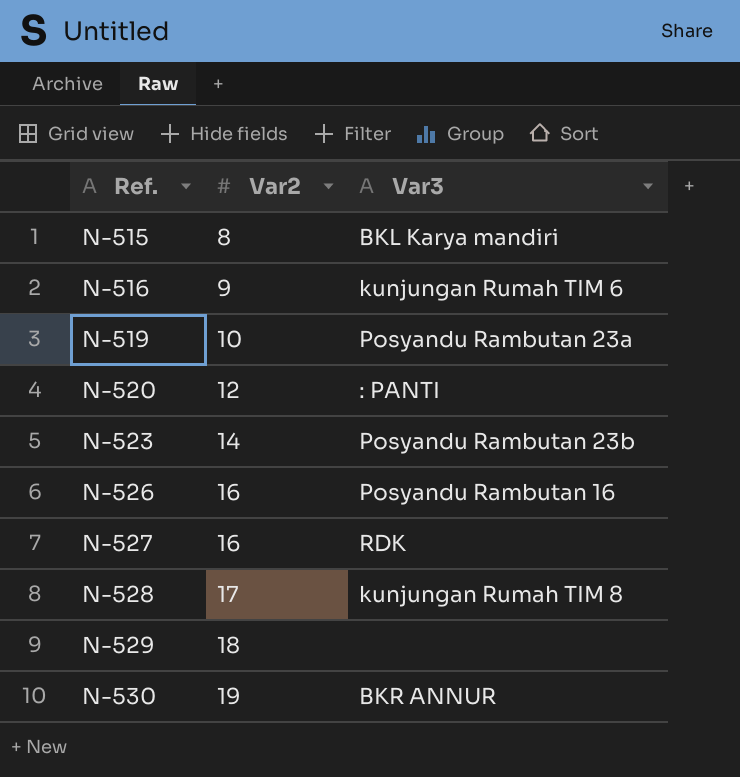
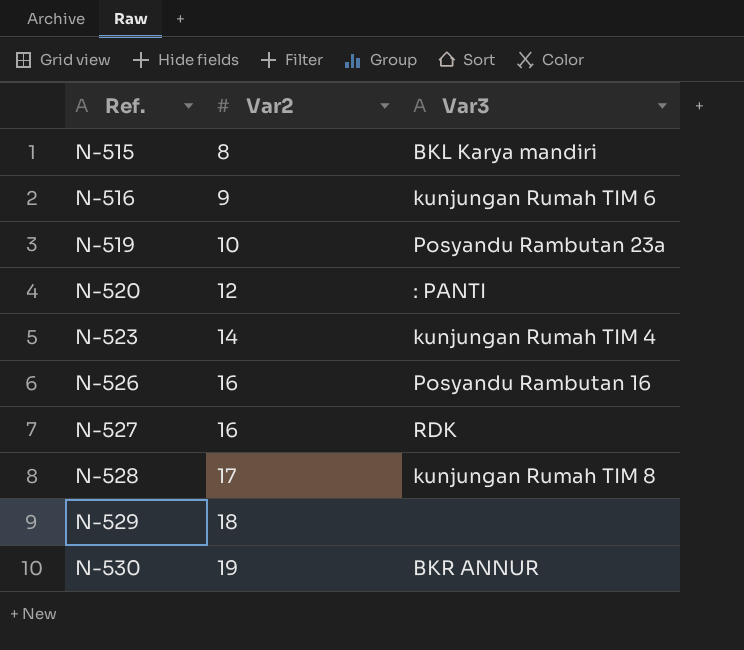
N-523 | Var3: Posyandu Rambutan 23b -> kunjungan Rumah TIM 4

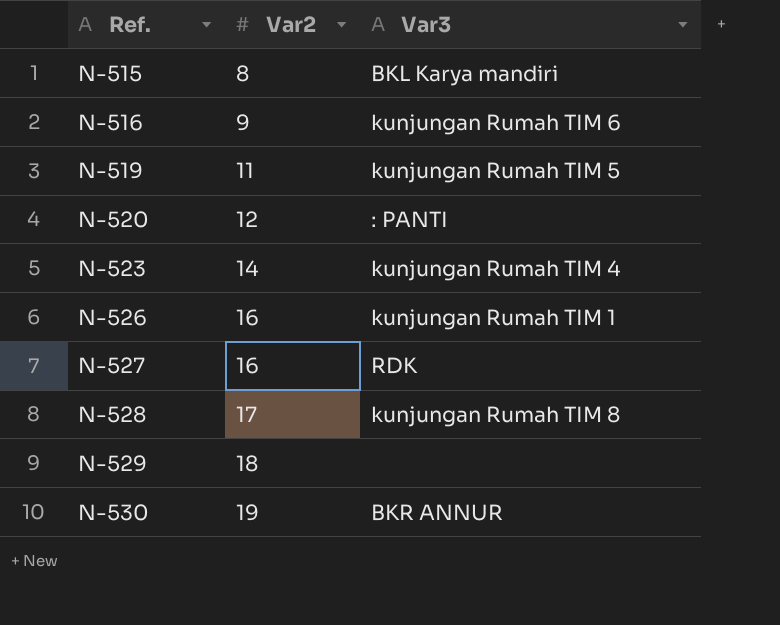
N-519 | Var2: 10 -> 11
N-519 | Var3: Posyandu Rambutan 23a -> kunjungan Rumah TIM 5
N-526 | Var3: Posyandu Rambutan 16 -> kunjungan Rumah TIM 1

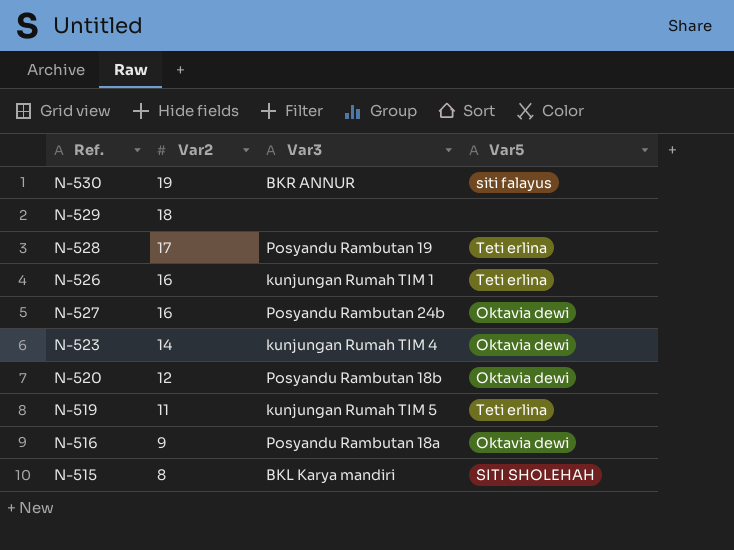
row order: Ref. ascending -> Var2 descending
column Var5 | position: none -> 4
N-528 | Var3: kunjungan Rumah TIM 8 -> Posyandu Rambutan 19
N-527 | Var3: RDK -> Posyandu Rambutan 24b
N-520 | Var3: : PANTI -> Posyandu Rambutan 18b
N-516 | Var3: kunjungan Rumah TIM 6 -> Posyandu Rambutan 18a

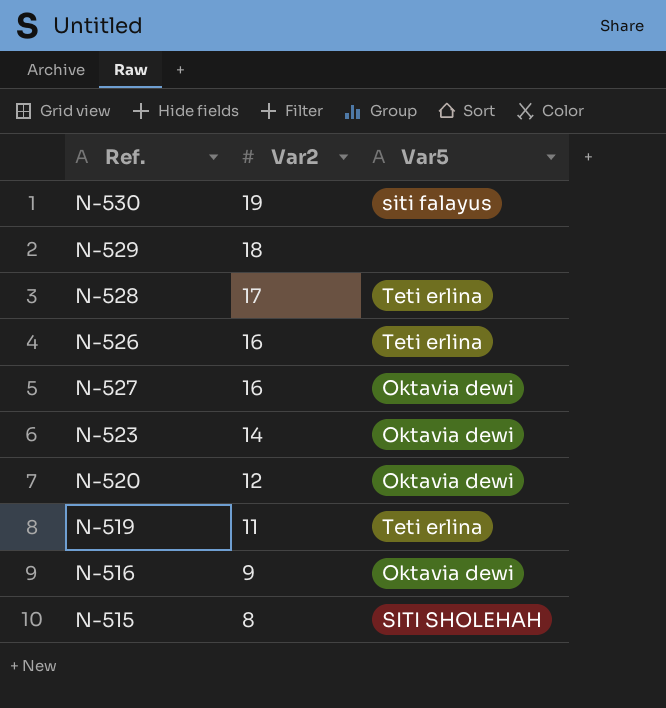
column Var3 | position: 3 -> none

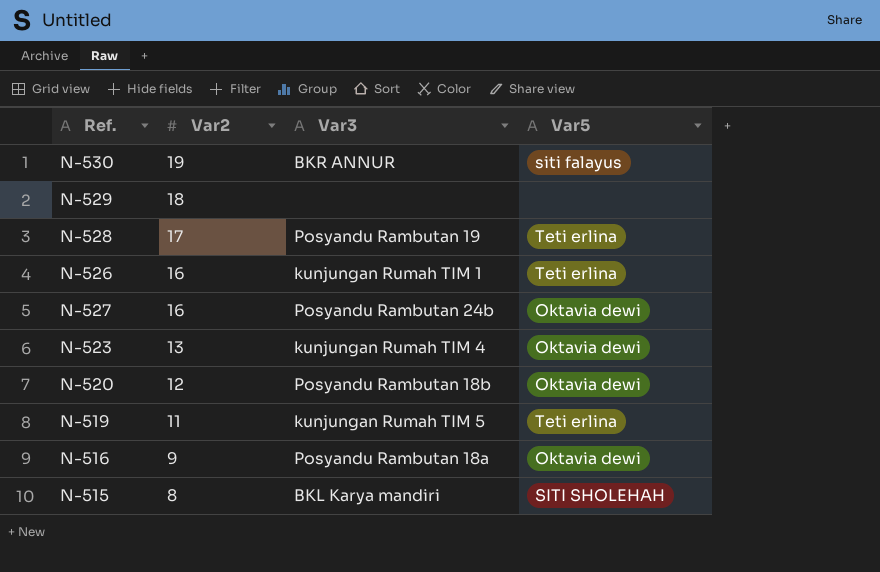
column Var3 | position: none -> 3
N-523 | Var2: 14 -> 13

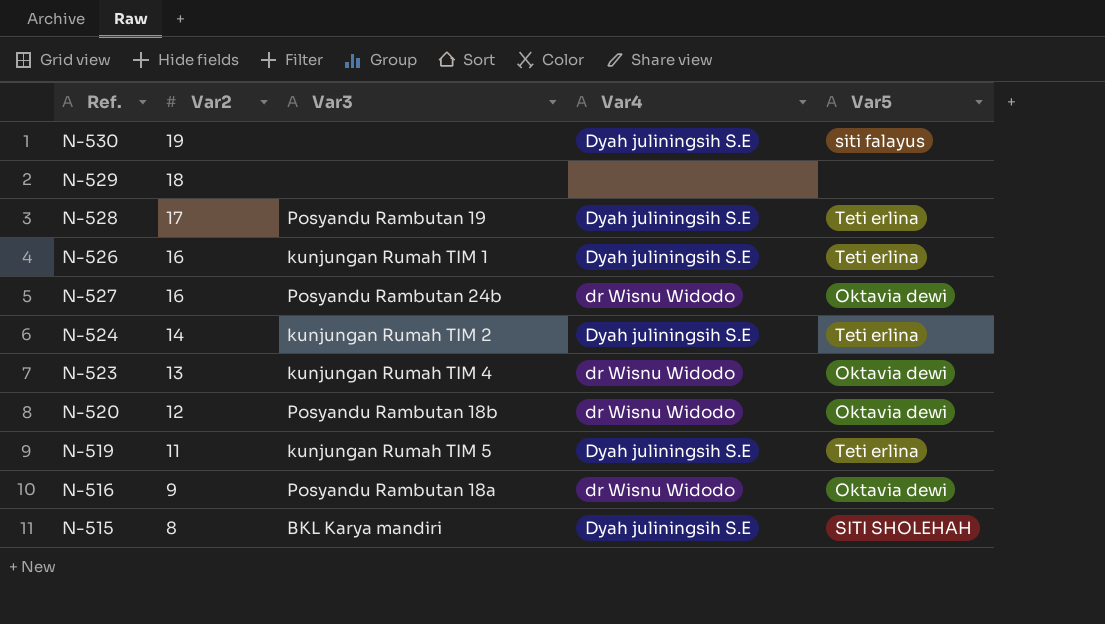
column Var4 | position: none -> 4
N-530 | Var3: BKR ANNUR -> none
row N-524: none -> 14 | kunjungan Rumah TIM 2 | Dyah juliningsih S.E | Teti erlina

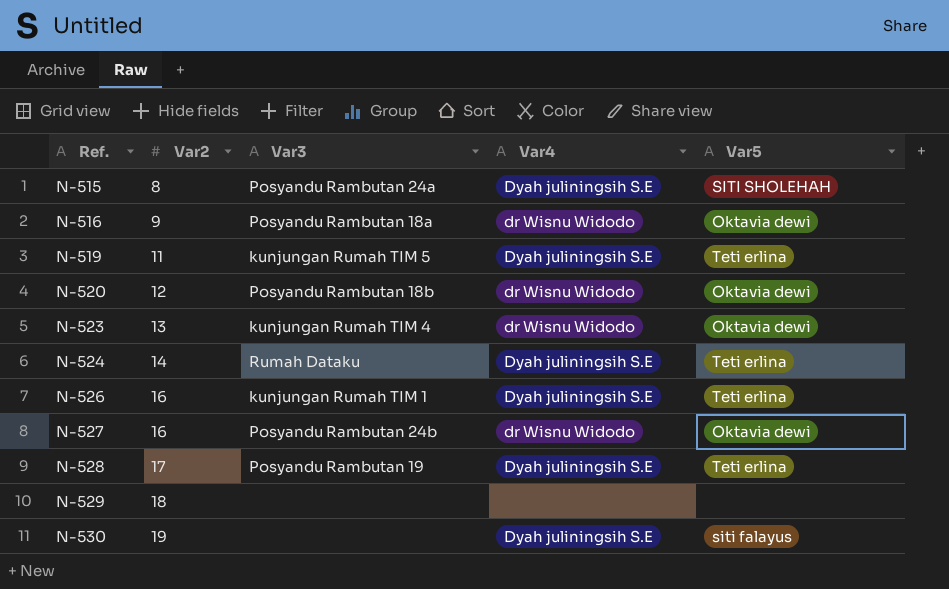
row order: Var2 descending -> Ref. ascending
N-515 | Var3: BKL Karya mandiri -> Posyandu Rambutan 24a
N-524 | Var3: kunjungan Rumah TIM 2 -> Rumah Dataku

